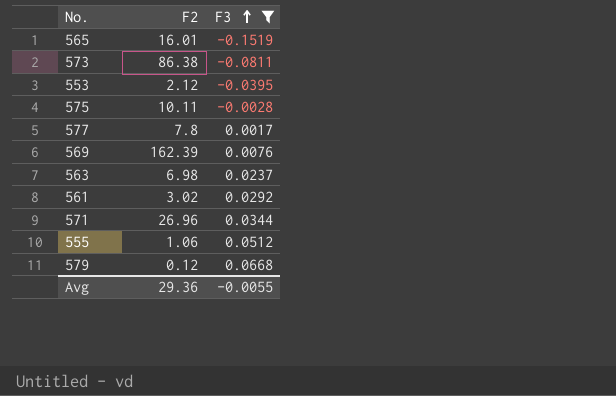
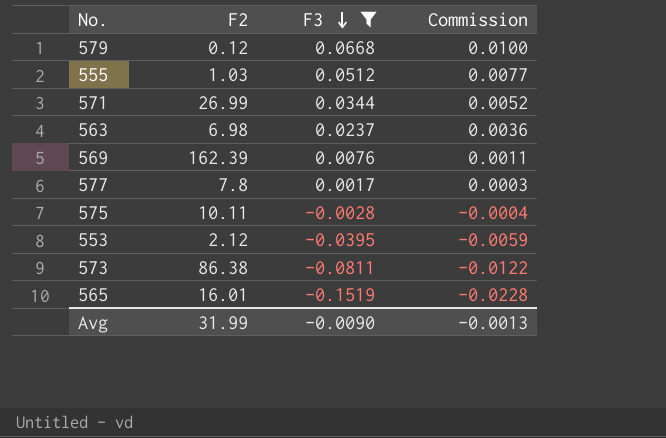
row order: F3 ascending -> F3 descending
column Commission | formula: none -> [F3] * 0.15
row 561: 3.02 | 0.0292 -> none
555 | F2: 1.06 -> 1.03
571 | F2: 26.96 -> 26.99
Avg | F2: 29.36 -> 31.99
Avg | F3: -0.0055 -> -0.0090

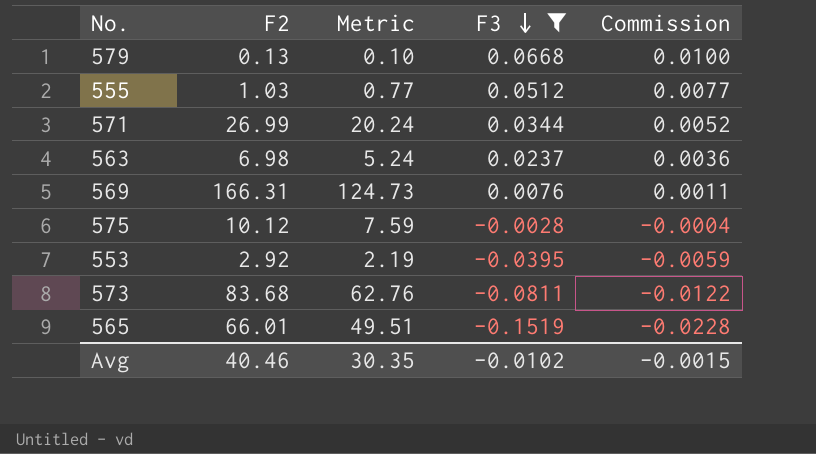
column Metric | formula: none -> [F2] * 0.75
row 577: 7.8 | 0.0017 | 0.0003 -> none
579 | F2: 0.12 -> 0.13
569 | F2: 162.39 -> 166.31
575 | F2: 10.11 -> 10.12
553 | F2: 2.12 -> 2.92
573 | F2: 86.38 -> 83.68
565 | F2: 16.01 -> 66.01
Avg | F2: 31.99 -> 40.46
Avg | F3: -0.0090 -> -0.0102
Avg | Commission: -0.0013 -> -0.0015

